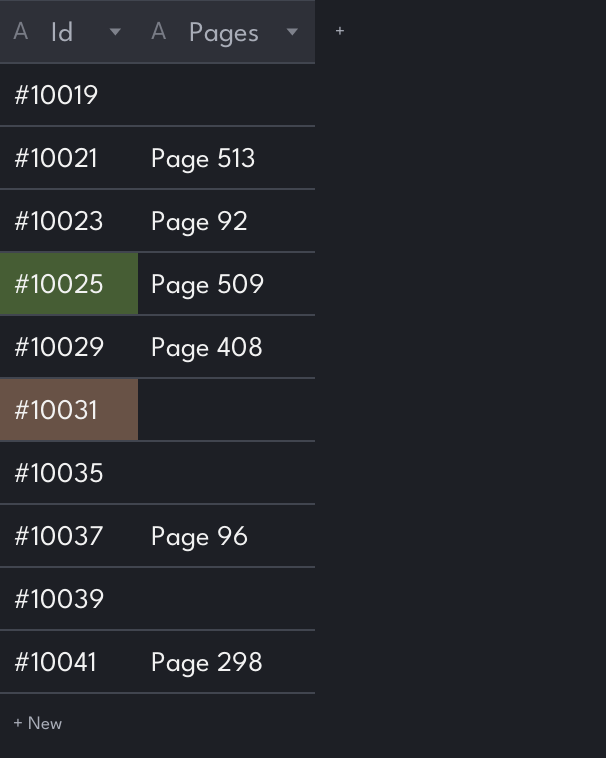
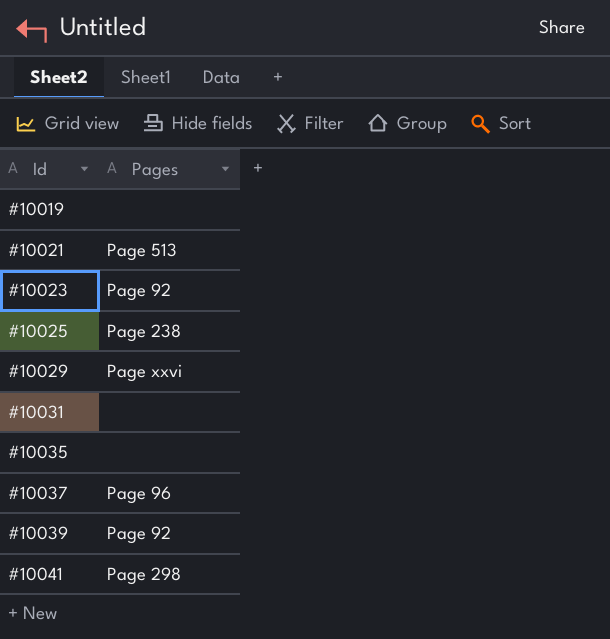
#10025 | Pages: Page 509 -> Page 238
#10029 | Pages: Page 408 -> Page xxvi
#10039 | Pages: none -> Page 92

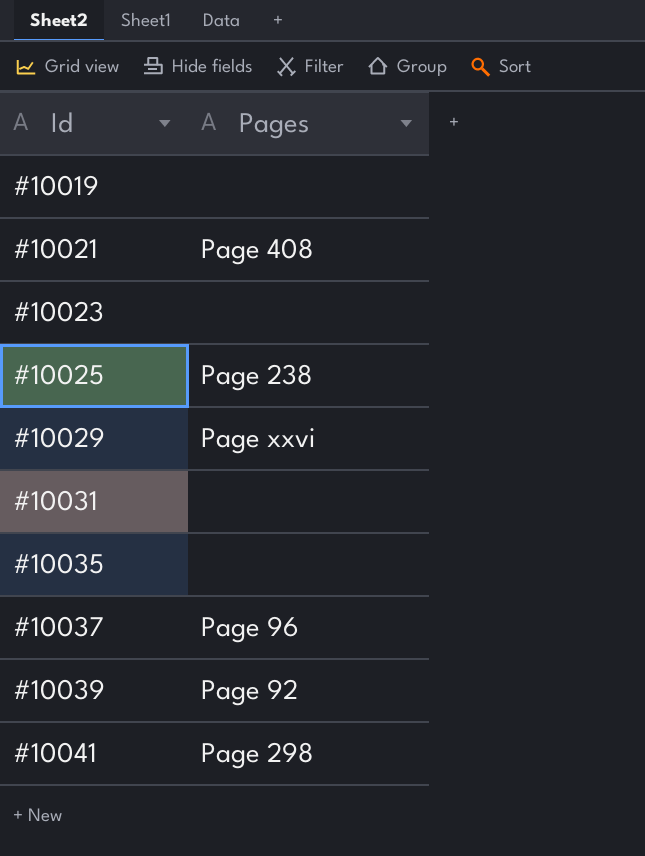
#10021 | Pages: Page 513 -> Page 408
#10023 | Pages: Page 92 -> none

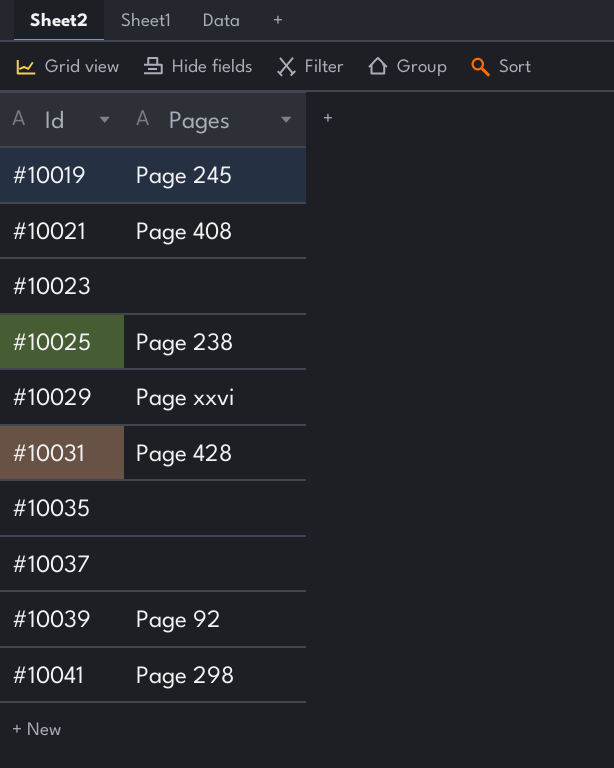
#10019 | Pages: none -> Page 245
#10031 | Pages: none -> Page 428
#10037 | Pages: Page 96 -> none

